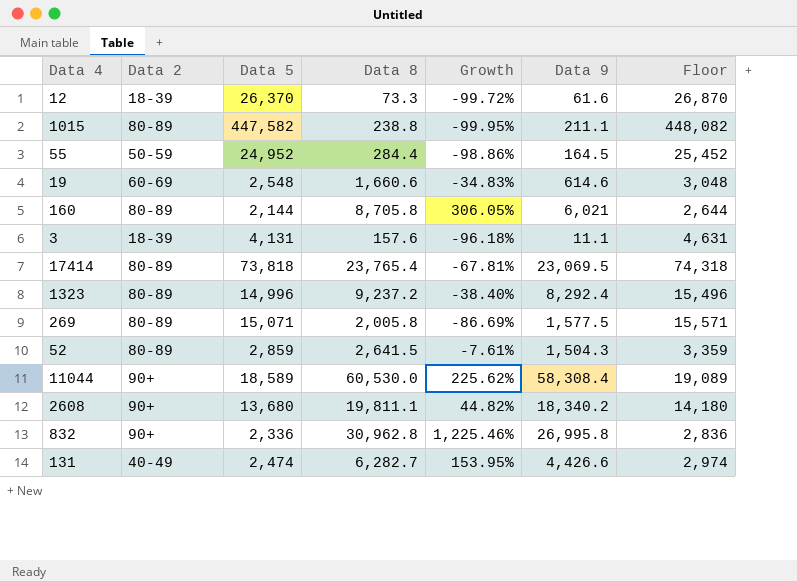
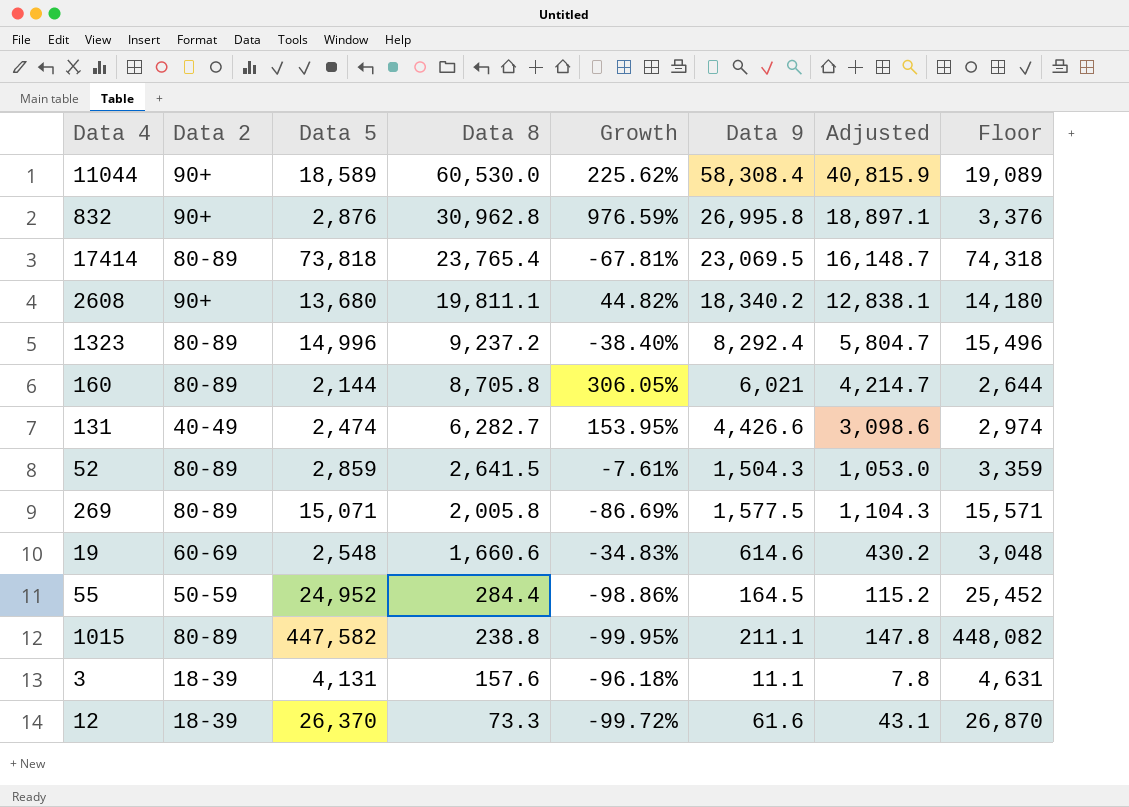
row order: none -> Data 8 descending
column Adjusted | formula: none -> [Data 9] * 0.7
832 | Data 5: 2,336 -> 2,876
832 | Growth: 1,225.46% -> 976.59%
832 | Floor: 2,836 -> 3,376

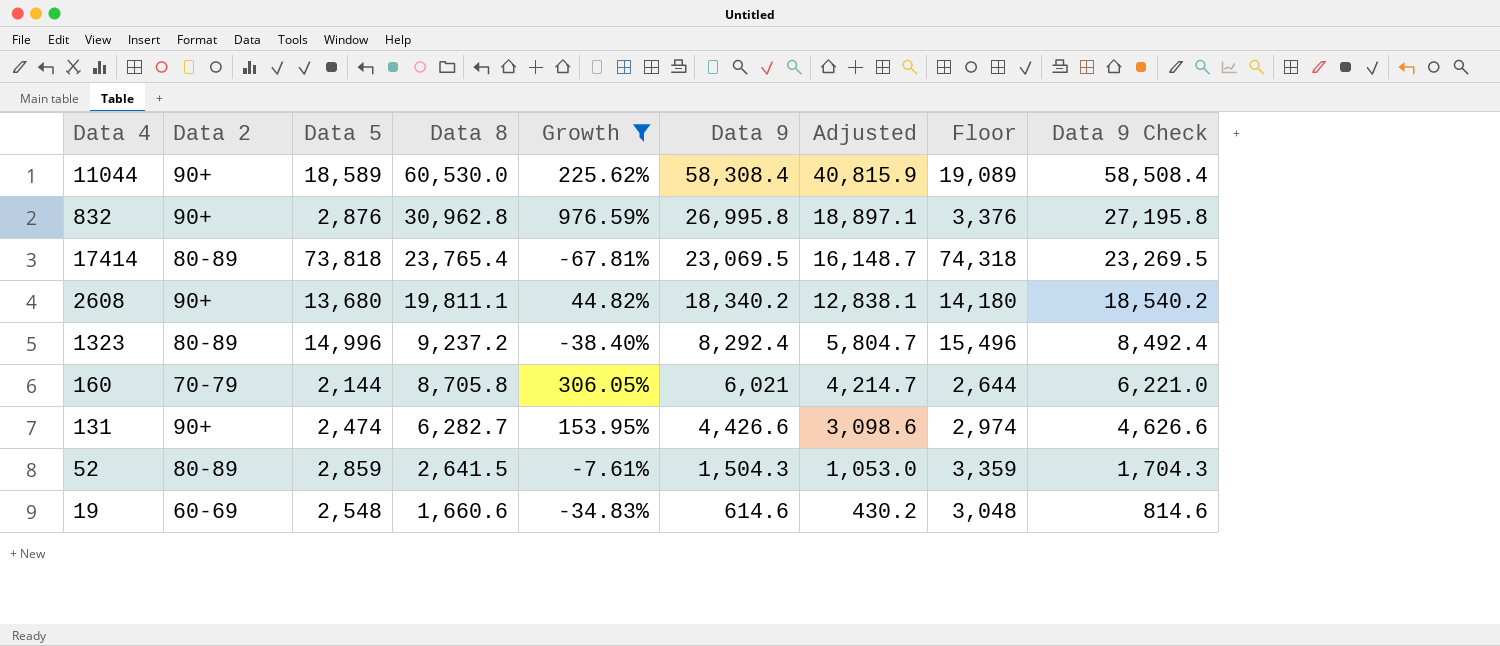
filter: none -> Growth >= -67.81%
column Data 9 Check | formula: none -> [Data 9] + 200
160 | Data 2: 80-89 -> 70-79
131 | Data 2: 40-49 -> 90+

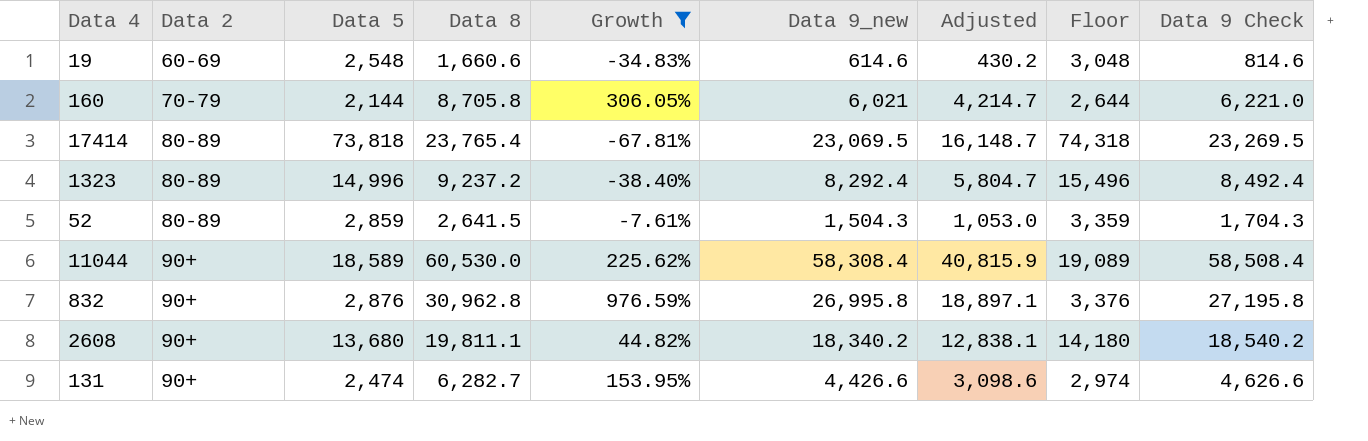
row order: Data 8 descending -> Data 2 ascending
column name: Data 9 -> Data 9_new

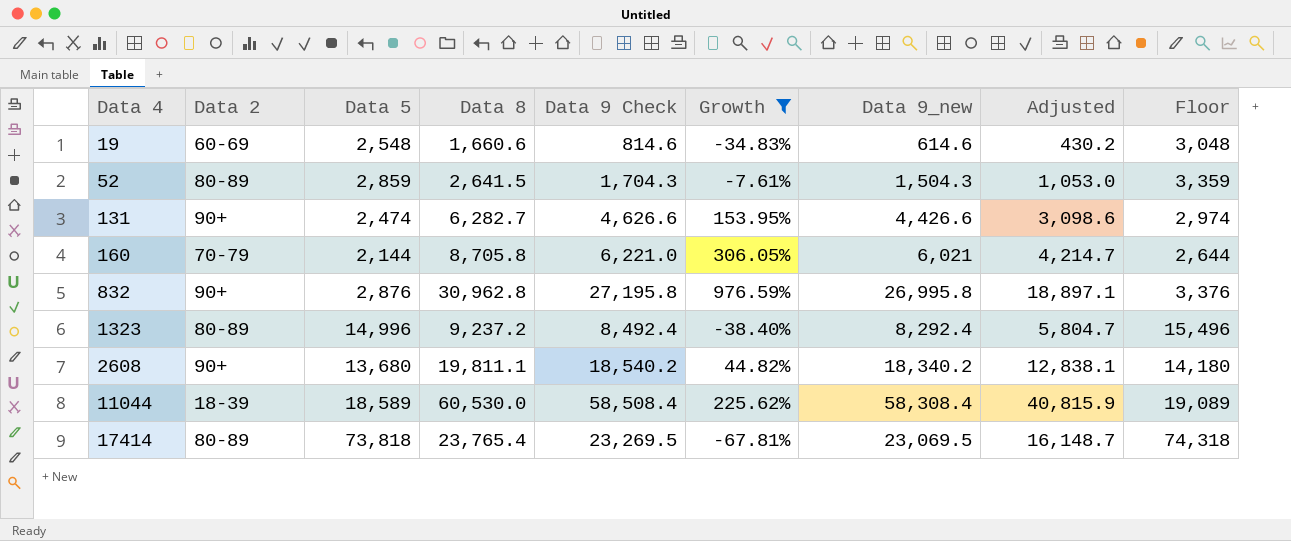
row order: Data 2 ascending -> Data 4 ascending
column Data 9 Check | position: 9 -> 5
11044 | Data 2: 90+ -> 18-39

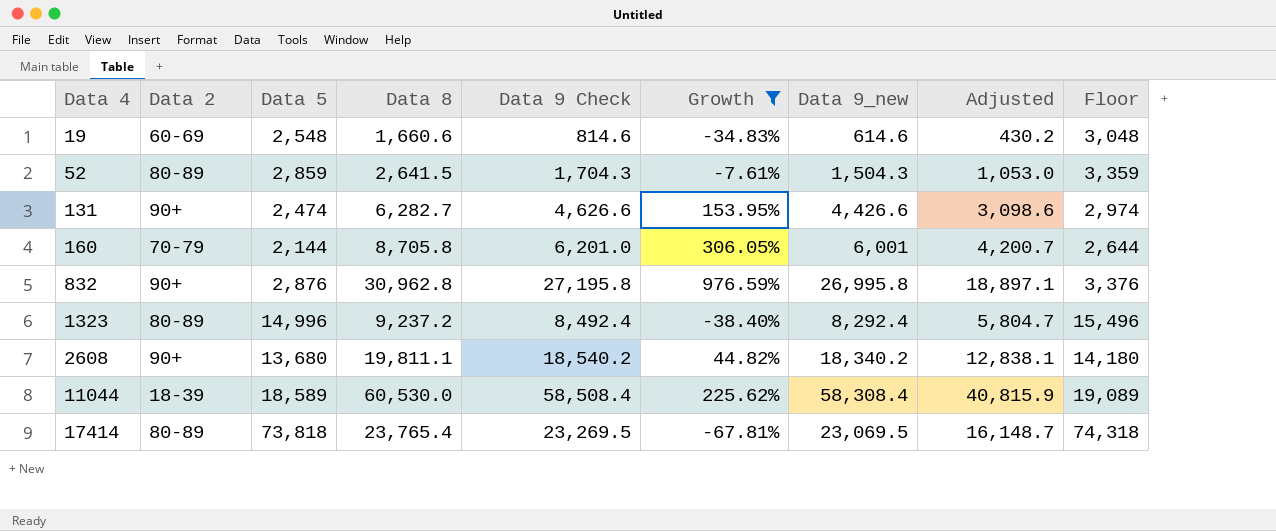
160 | Data 9 Check: 6,221.0 -> 6,201.0
160 | Data 9_new: 6,021 -> 6,001
160 | Adjusted: 4,214.7 -> 4,200.7

